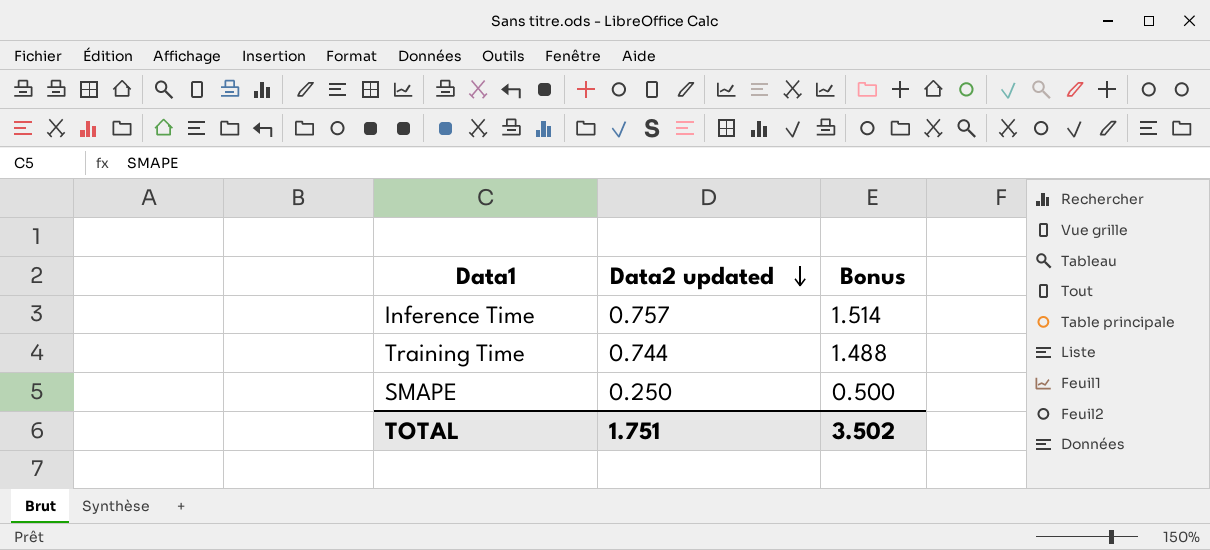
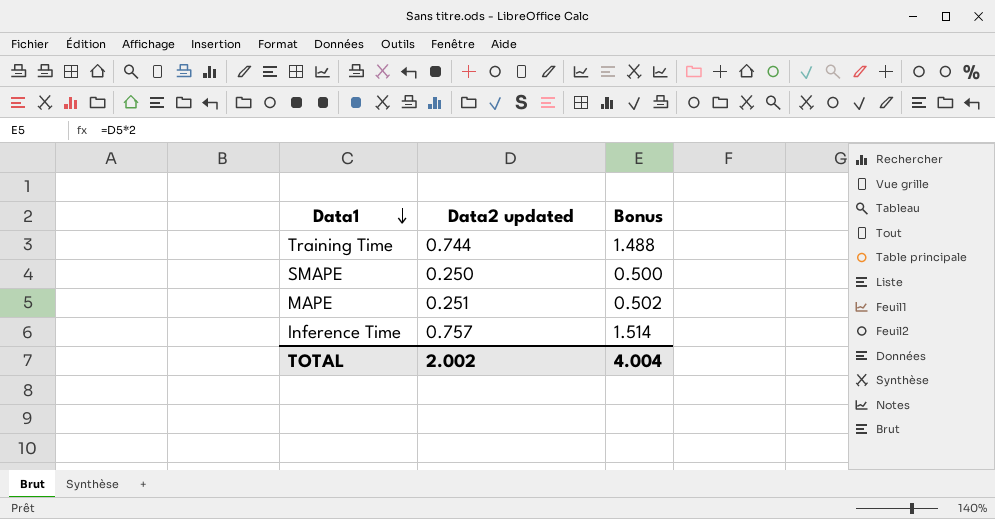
row order: Data2 updated descending -> Data1 descending
row MAPE: none -> 0.251 | 0.502
TOTAL | Data2 updated: 1.751 -> 2.002
TOTAL | Bonus: 3.502 -> 4.004

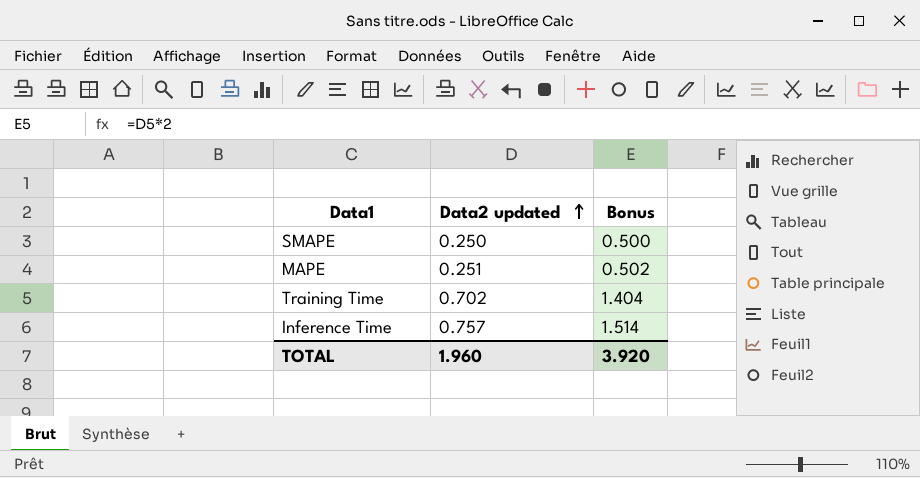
row order: Data1 descending -> Data2 updated ascending
Training Time | Data2 updated: 0.744 -> 0.702
Training Time | Bonus: 1.488 -> 1.404
TOTAL | Data2 updated: 2.002 -> 1.960
TOTAL | Bonus: 4.004 -> 3.920

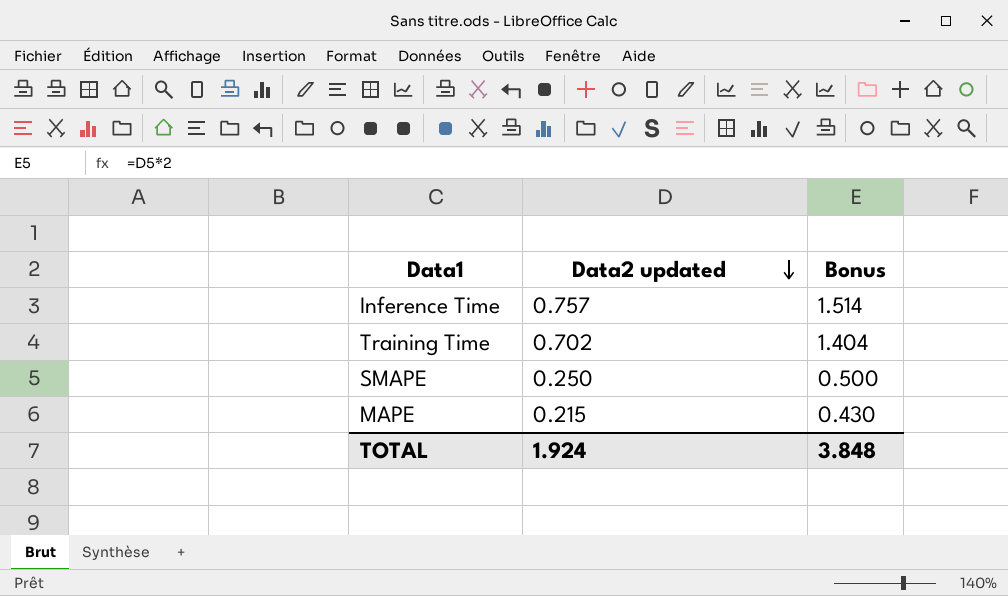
row order: Data2 updated ascending -> Data2 updated descending
MAPE | Data2 updated: 0.251 -> 0.215
MAPE | Bonus: 0.502 -> 0.430
TOTAL | Data2 updated: 1.960 -> 1.924
TOTAL | Bonus: 3.920 -> 3.848

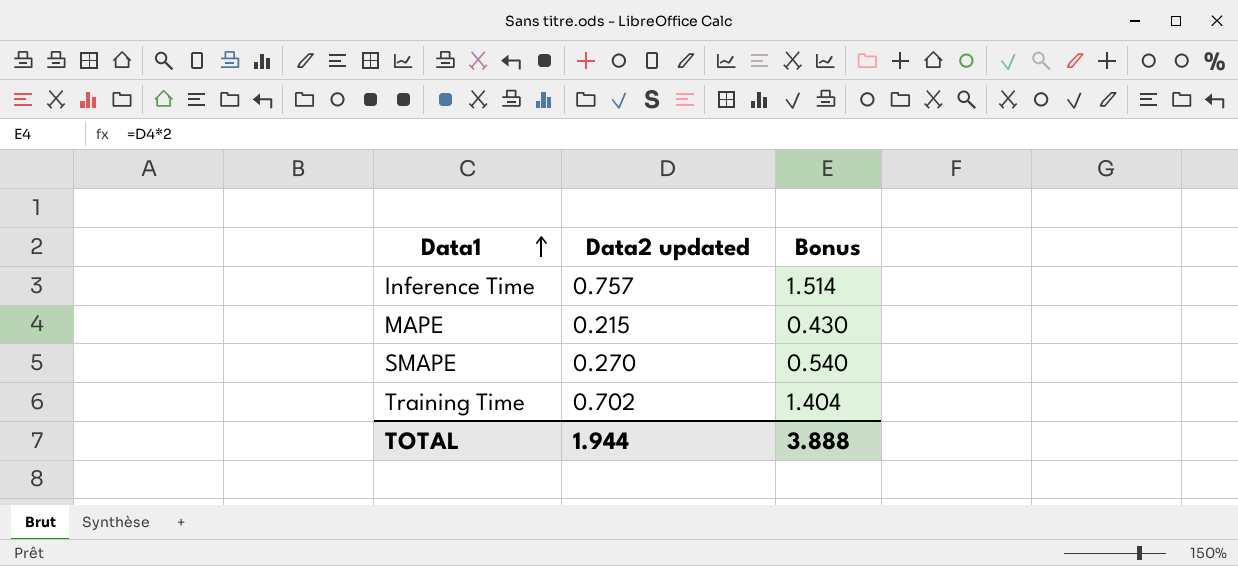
row order: Data2 updated descending -> Data1 ascending
SMAPE | Data2 updated: 0.250 -> 0.270
SMAPE | Bonus: 0.500 -> 0.540
TOTAL | Data2 updated: 1.924 -> 1.944
TOTAL | Bonus: 3.848 -> 3.888

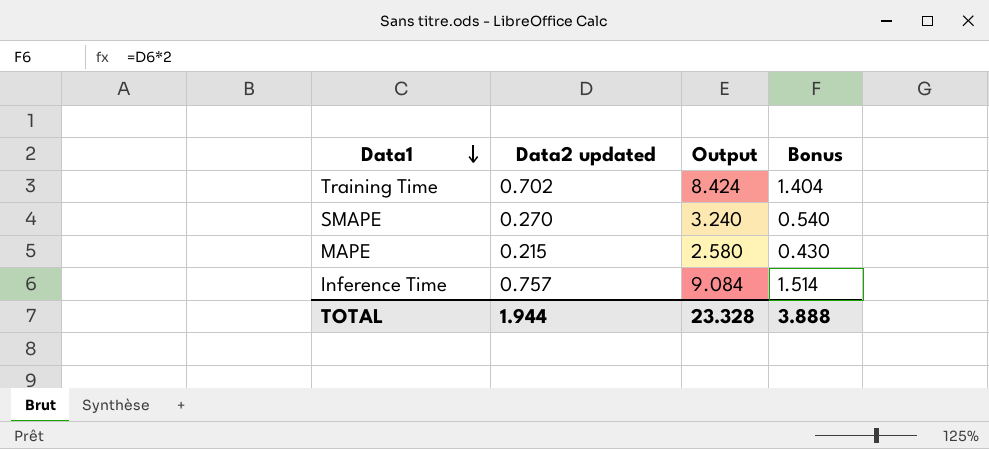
row order: Data1 ascending -> Data1 descending
column Output | formula: none -> [Data2 updated] * 12

